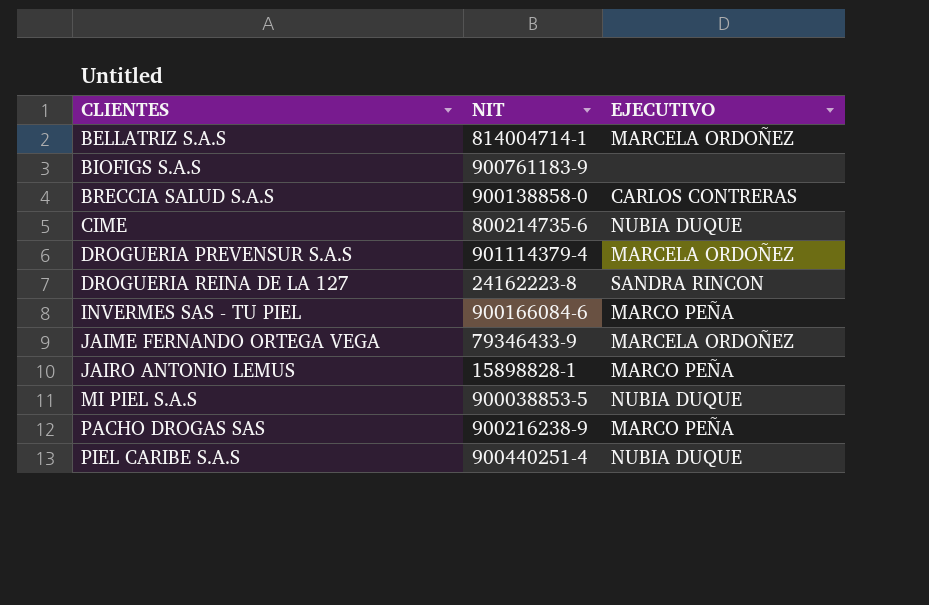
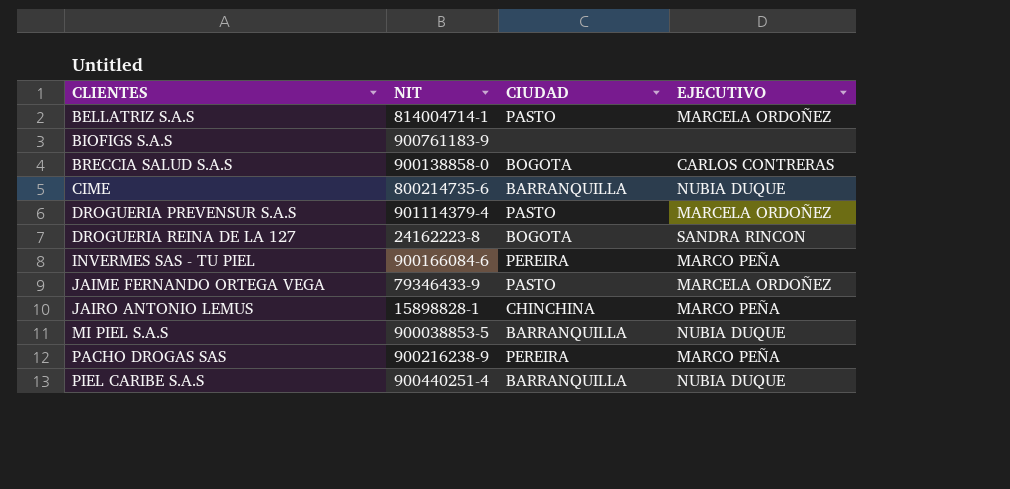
column CIUDAD | position: none -> 3

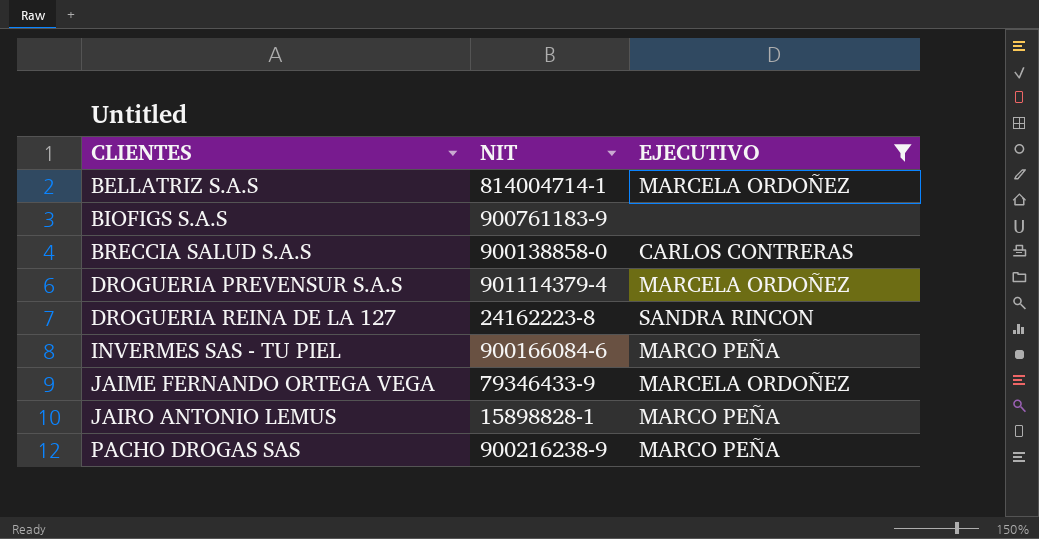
filter: none -> EJECUTIVO != NUBIA DUQUE
column CIUDAD | position: 3 -> none

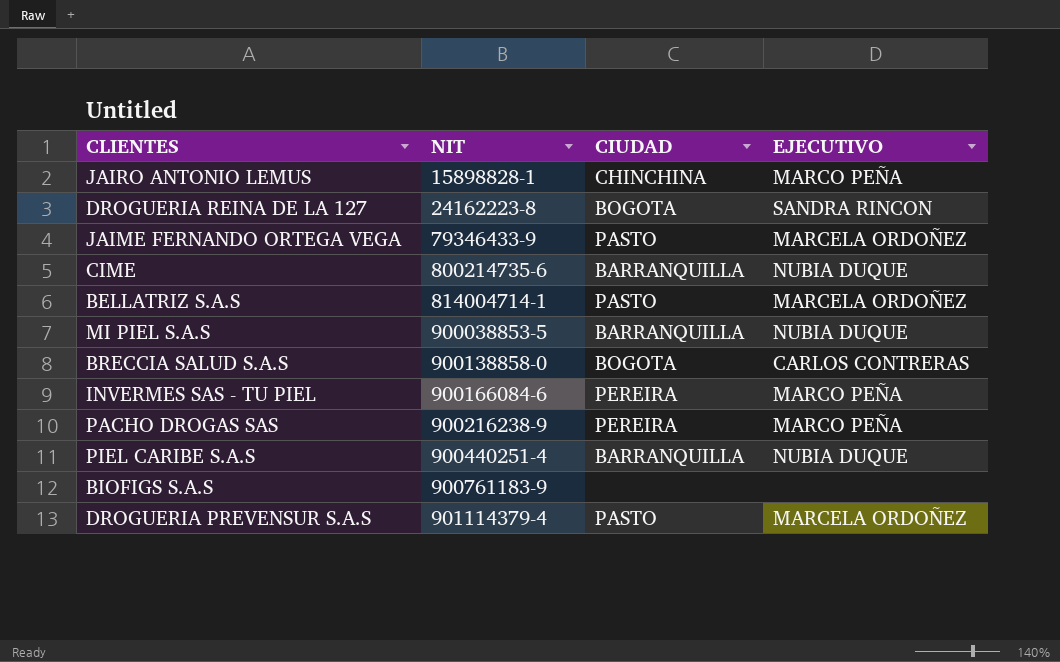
filter: EJECUTIVO != NUBIA DUQUE -> none
row order: CLIENTES ascending -> NIT ascending
column CIUDAD | position: none -> 3

